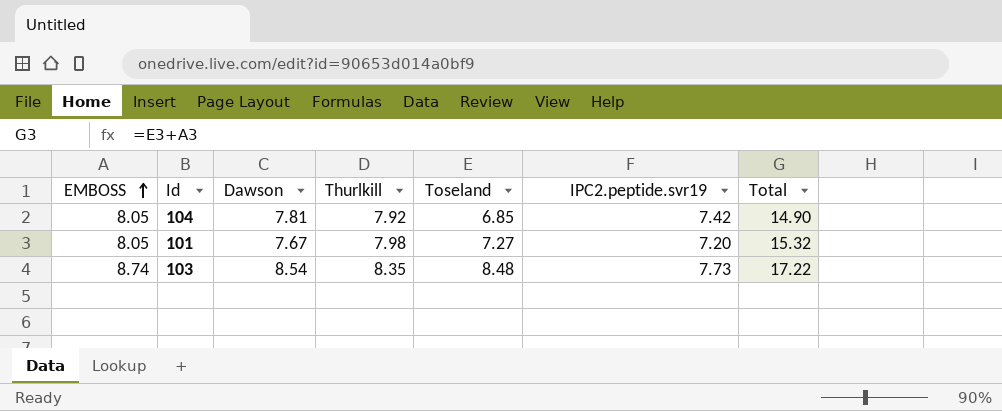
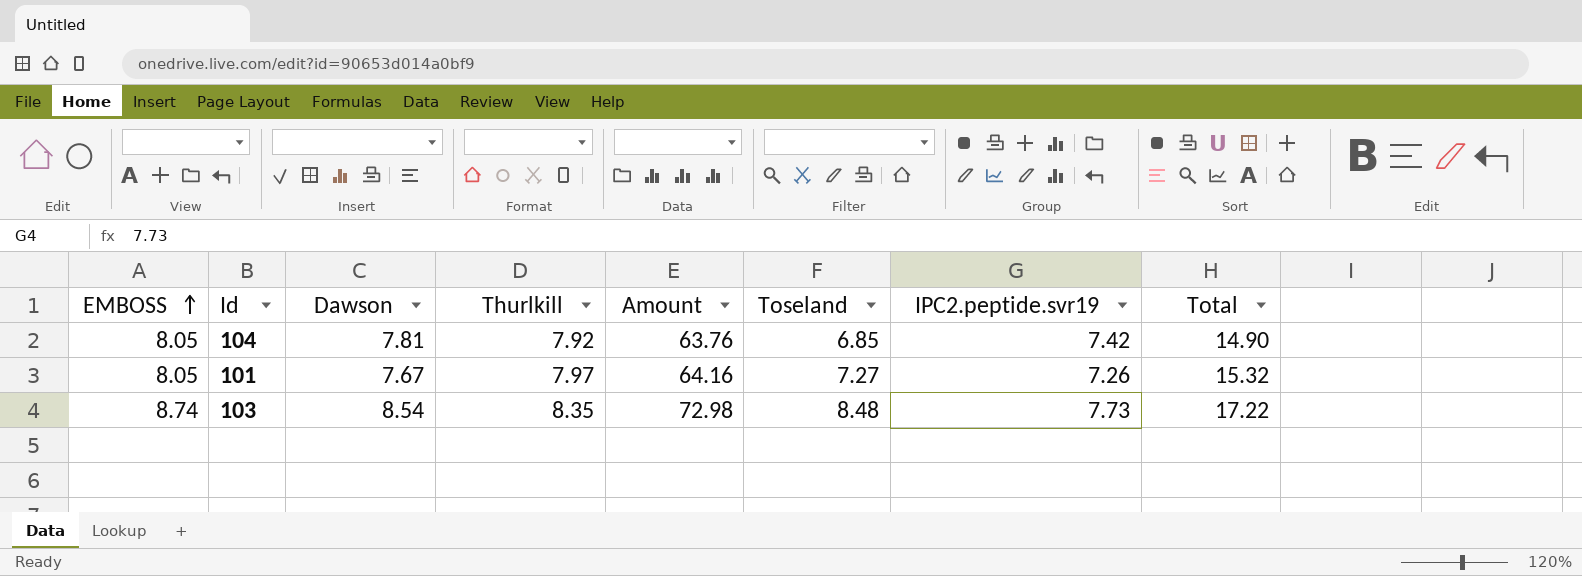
column Amount | formula: none -> [EMBOSS] * [Thurlkill]
101 | Thurlkill: 7.98 -> 7.97
101 | IPC2.peptide.svr19: 7.20 -> 7.26

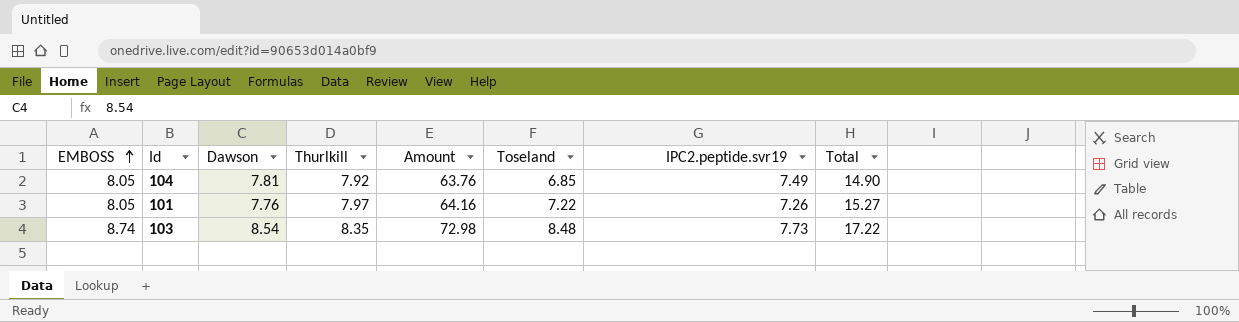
104 | IPC2.peptide.svr19: 7.42 -> 7.49
101 | Dawson: 7.67 -> 7.76
101 | Toseland: 7.27 -> 7.22
101 | Total: 15.32 -> 15.27

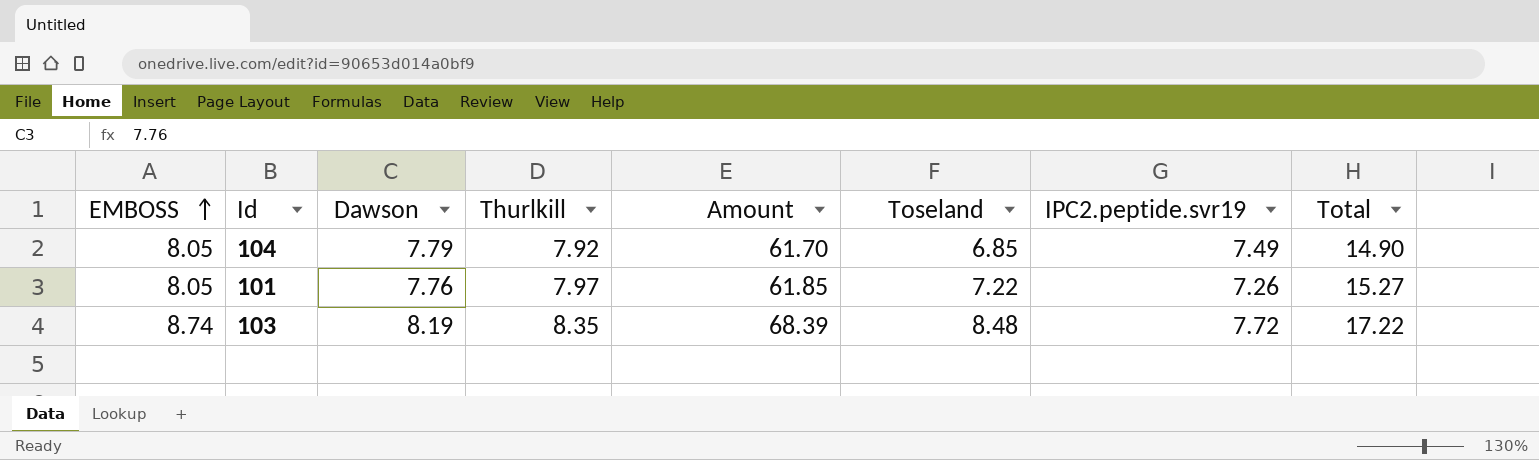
column Amount | formula: [EMBOSS] * [Thurlkill] -> [Dawson] * [Thurlkill]
104 | Dawson: 7.81 -> 7.79
103 | Dawson: 8.54 -> 8.19
103 | IPC2.peptide.svr19: 7.73 -> 7.72

